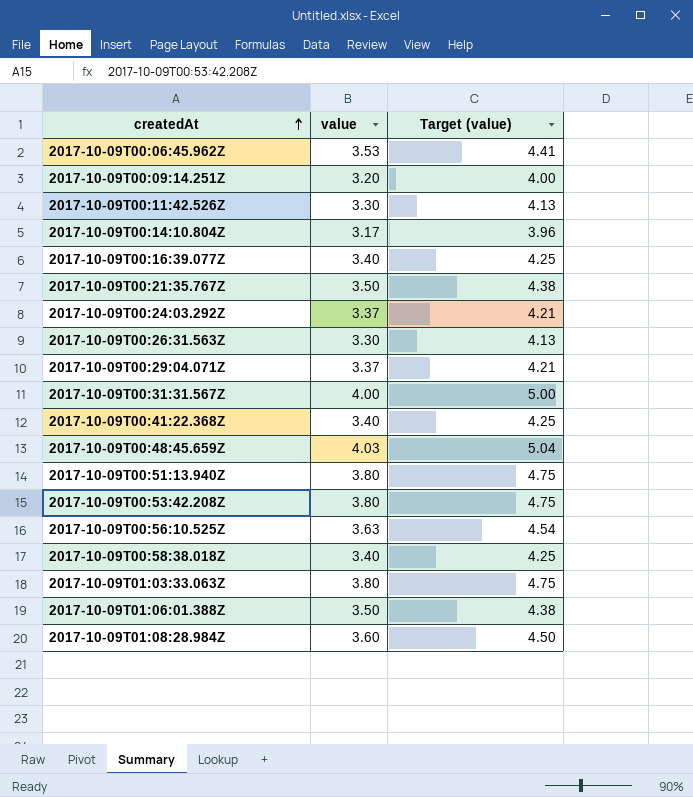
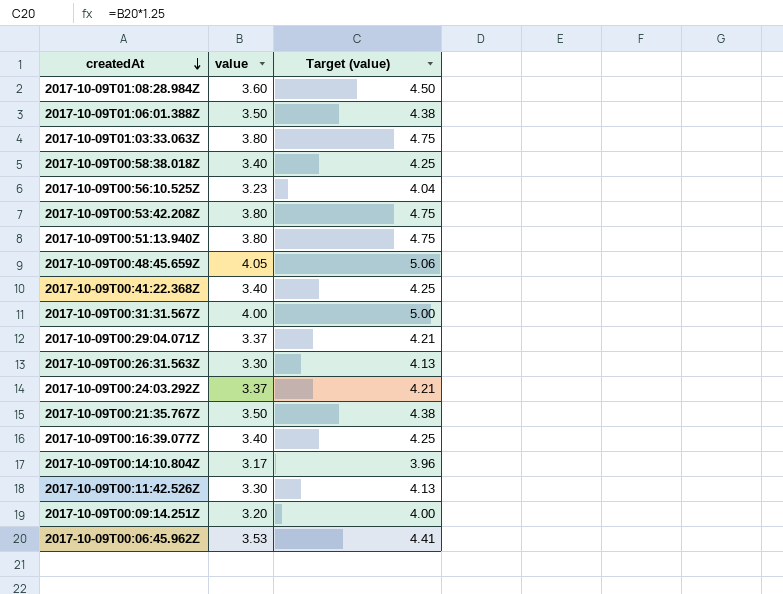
row order: createdAt ascending -> createdAt descending
2017-10-09T00:56:10.525Z | value: 3.63 -> 3.23
2017-10-09T00:56:10.525Z | Target (value): 4.54 -> 4.04
2017-10-09T00:48:45.659Z | value: 4.03 -> 4.05
2017-10-09T00:48:45.659Z | Target (value): 5.04 -> 5.06

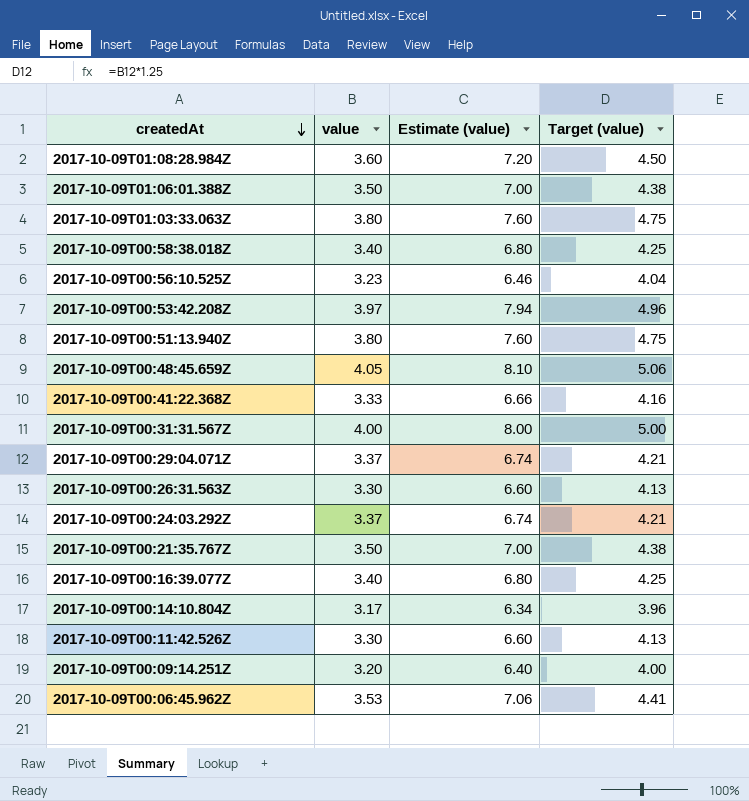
column Estimate (value) | formula: none -> [value] * 2
2017-10-09T00:53:42.208Z | value: 3.80 -> 3.97
2017-10-09T00:53:42.208Z | Target (value): 4.75 -> 4.96
2017-10-09T00:41:22.368Z | value: 3.40 -> 3.33
2017-10-09T00:41:22.368Z | Target (value): 4.25 -> 4.16

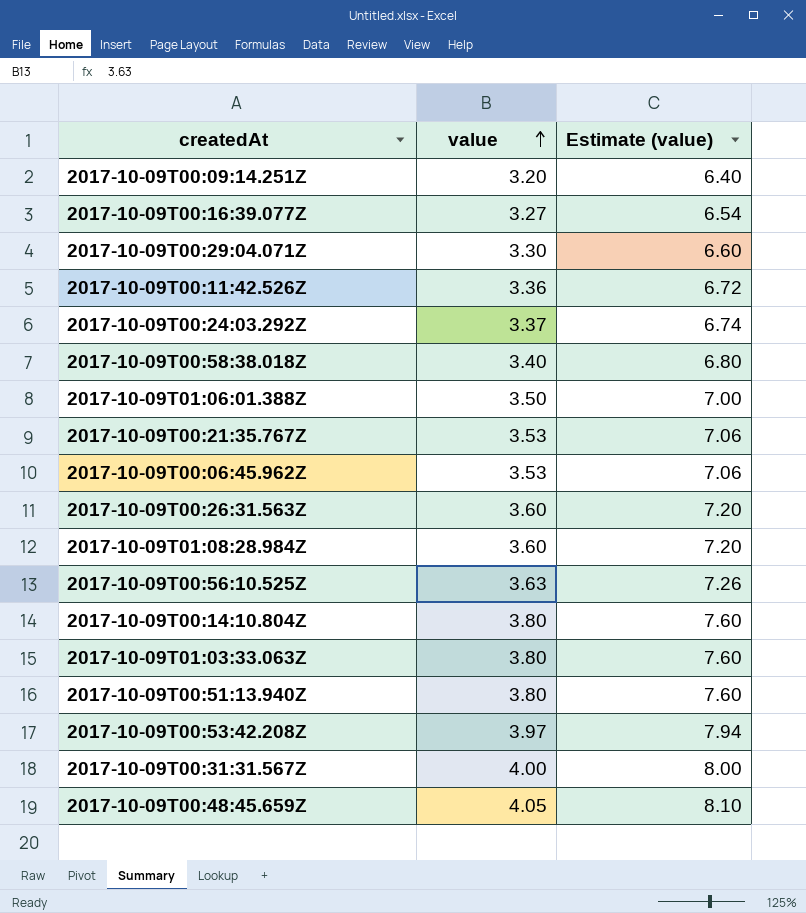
row order: createdAt descending -> value ascending
column Target (value) | formula: [value] * 1.25 -> none
row 2017-10-09T00:41:22.368Z: 3.33 | 6.66 | 4.16 -> none
2017-10-09T00:16:39.077Z | value: 3.40 -> 3.27
2017-10-09T00:16:39.077Z | Estimate (value): 6.80 -> 6.54
2017-10-09T00:29:04.071Z | value: 3.37 -> 3.30
2017-10-09T00:29:04.071Z | Estimate (value): 6.74 -> 6.60
2017-10-09T00:11:42.526Z | value: 3.30 -> 3.36
2017-10-09T00:11:42.526Z | Estimate (value): 6.60 -> 6.72
2017-10-09T00:21:35.767Z | value: 3.50 -> 3.53
2017-10-09T00:21:35.767Z | Estimate (value): 7.00 -> 7.06
2017-10-09T00:26:31.563Z | value: 3.30 -> 3.60
2017-10-09T00:26:31.563Z | Estimate (value): 6.60 -> 7.20
2017-10-09T00:56:10.525Z | value: 3.23 -> 3.63
2017-10-09T00:56:10.525Z | Estimate (value): 6.46 -> 7.26
2017-10-09T00:14:10.804Z | value: 3.17 -> 3.80
2017-10-09T00:14:10.804Z | Estimate (value): 6.34 -> 7.60

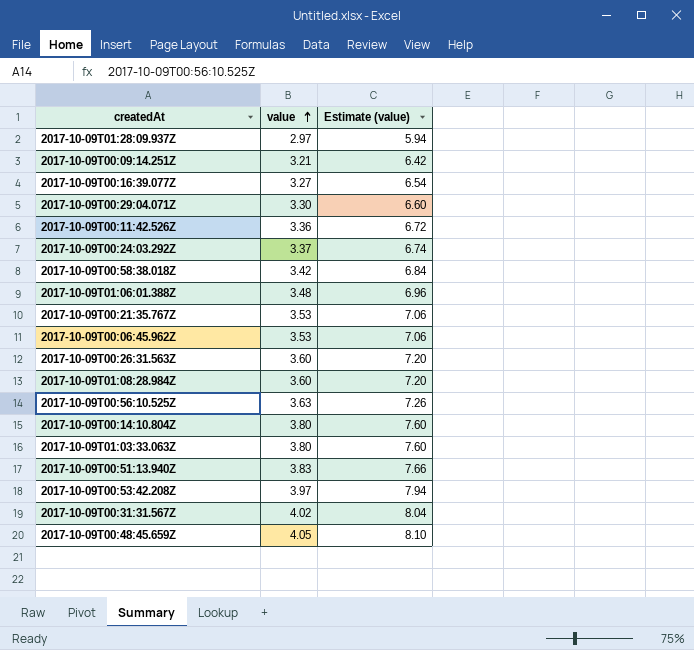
row 2017-10-09T01:28:09.937Z: none -> 2.97 | 5.94
2017-10-09T00:09:14.251Z | value: 3.20 -> 3.21
2017-10-09T00:09:14.251Z | Estimate (value): 6.40 -> 6.42
2017-10-09T00:58:38.018Z | value: 3.40 -> 3.42
2017-10-09T00:58:38.018Z | Estimate (value): 6.80 -> 6.84
2017-10-09T01:06:01.388Z | value: 3.50 -> 3.48
2017-10-09T01:06:01.388Z | Estimate (value): 7.00 -> 6.96
2017-10-09T00:51:13.940Z | value: 3.80 -> 3.83
2017-10-09T00:51:13.940Z | Estimate (value): 7.60 -> 7.66
2017-10-09T00:31:31.567Z | value: 4.00 -> 4.02
2017-10-09T00:31:31.567Z | Estimate (value): 8.00 -> 8.04

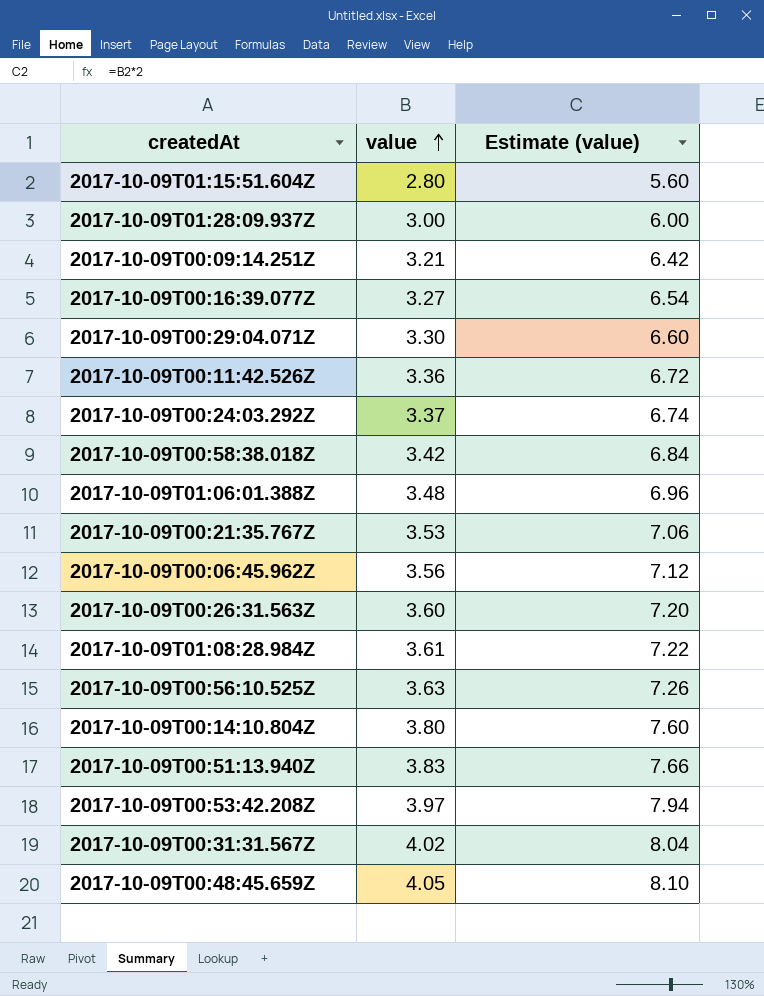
row 2017-10-09T01:03:33.063Z: 3.80 | 7.60 -> none
row 2017-10-09T01:15:51.604Z: none -> 2.80 | 5.60
2017-10-09T01:28:09.937Z | value: 2.97 -> 3.00
2017-10-09T01:28:09.937Z | Estimate (value): 5.94 -> 6.00
2017-10-09T00:06:45.962Z | value: 3.53 -> 3.56
2017-10-09T00:06:45.962Z | Estimate (value): 7.06 -> 7.12
2017-10-09T01:08:28.984Z | value: 3.60 -> 3.61
2017-10-09T01:08:28.984Z | Estimate (value): 7.20 -> 7.22

